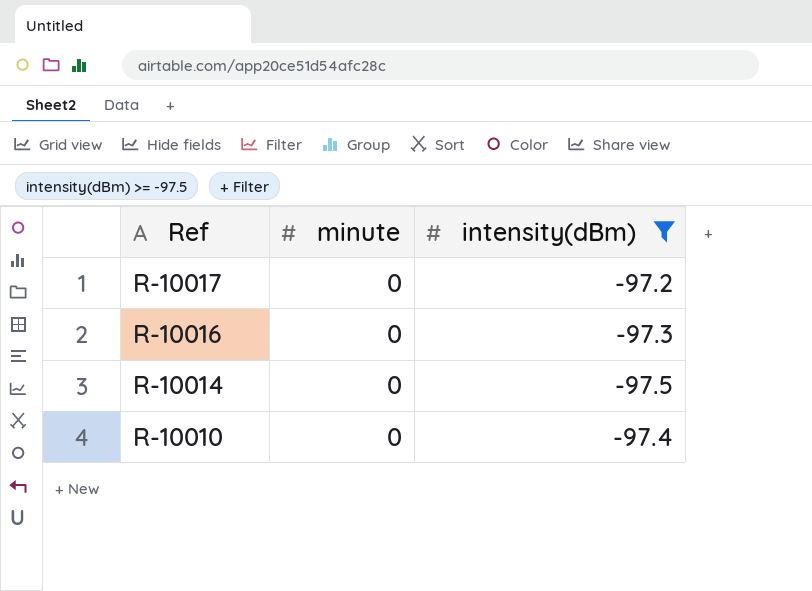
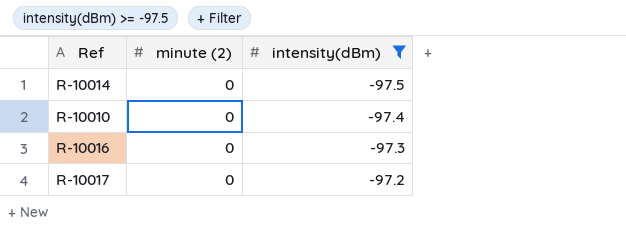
row order: Ref descending -> intensity(dBm) ascending
column name: minute -> minute (2)

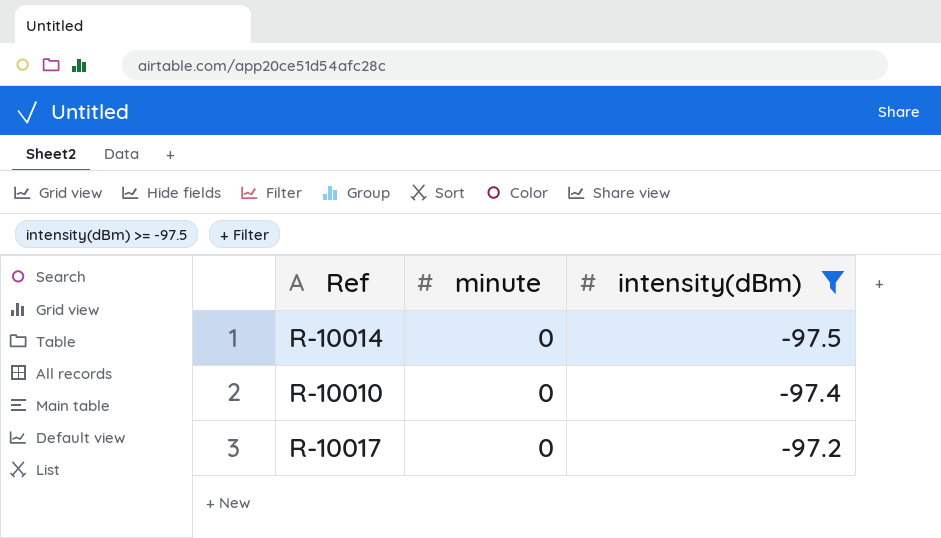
column name: minute (2) -> minute
row R-10016: 0 | -97.3 -> none

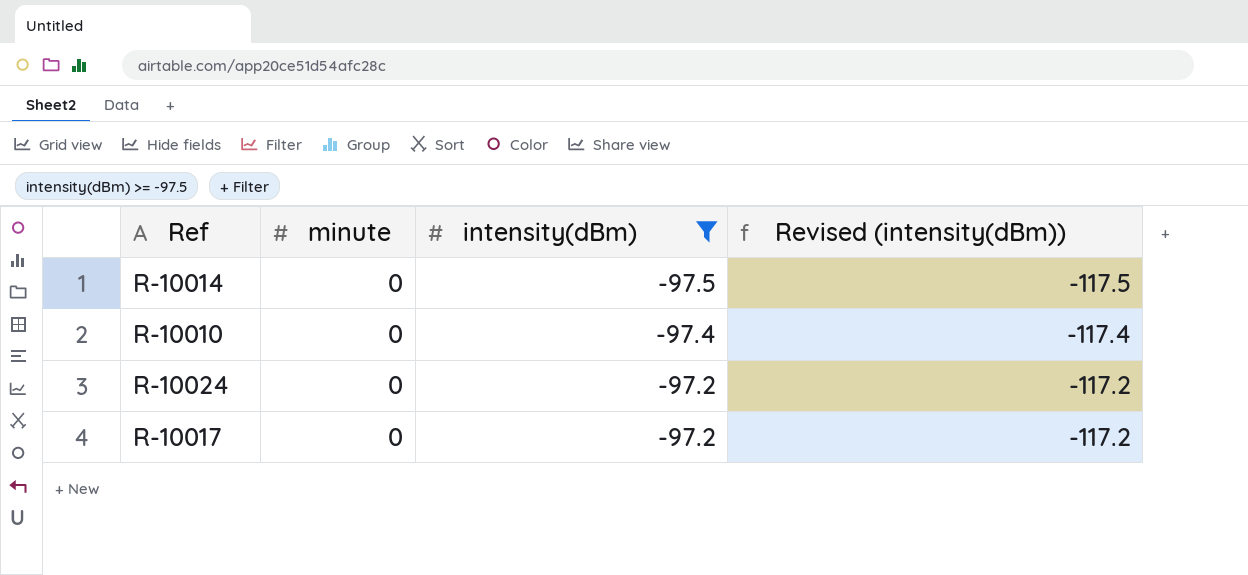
column Revised (intensity(dBm)) | formula: none -> [intensity(dBm)] - 20
row R-10024: none -> 0 | -97.2 | -117.2

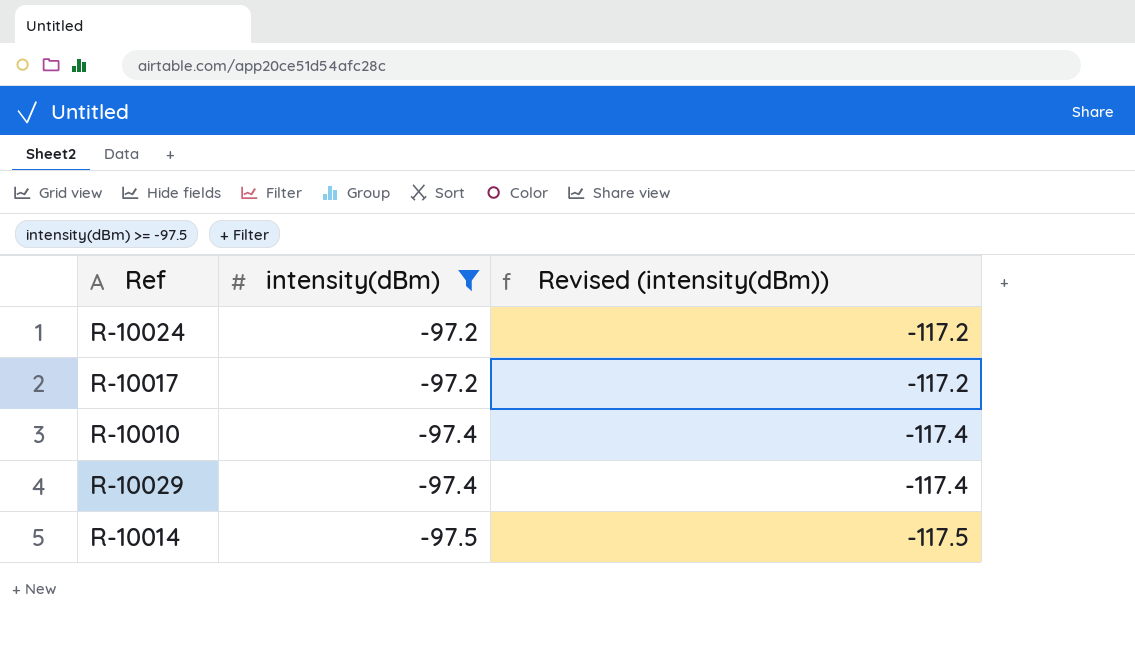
row order: intensity(dBm) ascending -> intensity(dBm) descending
column minute | position: 2 -> none
row R-10029: none -> -97.4 | -117.4

